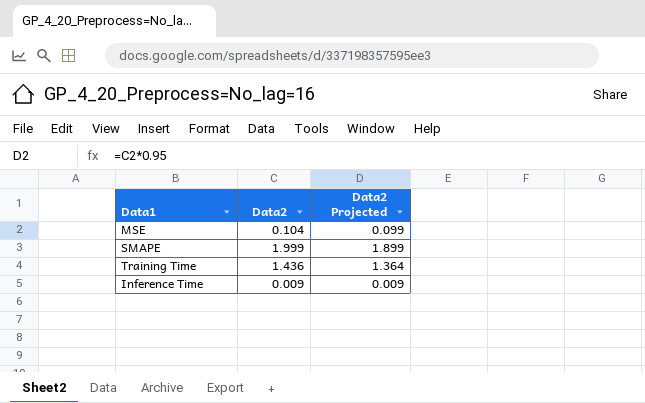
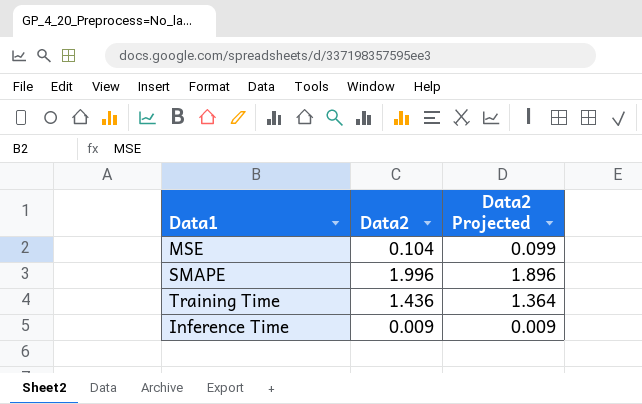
SMAPE | Data2: 1.999 -> 1.996
SMAPE | Data2 Projected: 1.899 -> 1.896

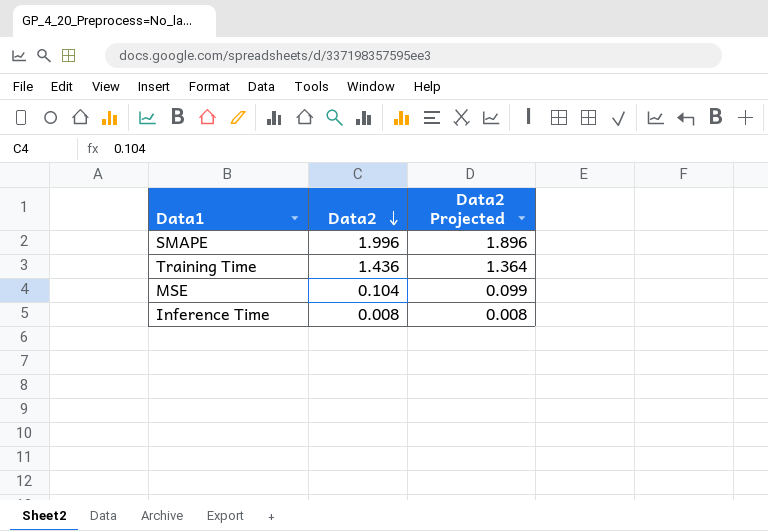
row order: none -> Data2 descending
Inference Time | Data2: 0.009 -> 0.008
Inference Time | Data2 Projected: 0.009 -> 0.008

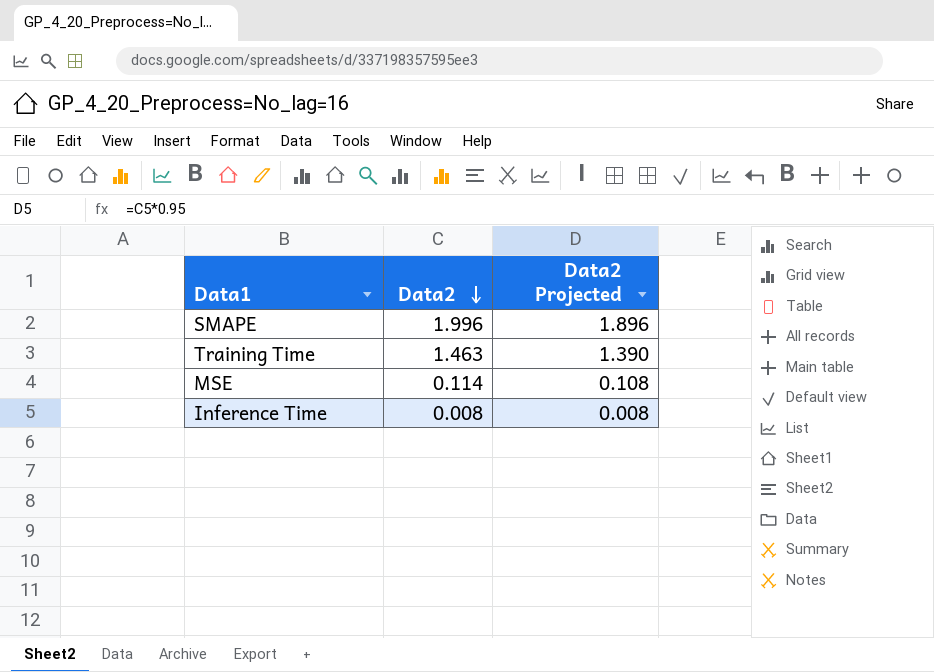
Training Time | Data2: 1.436 -> 1.463
Training Time | Data2 Projected: 1.364 -> 1.390
MSE | Data2: 0.104 -> 0.114
MSE | Data2 Projected: 0.099 -> 0.108

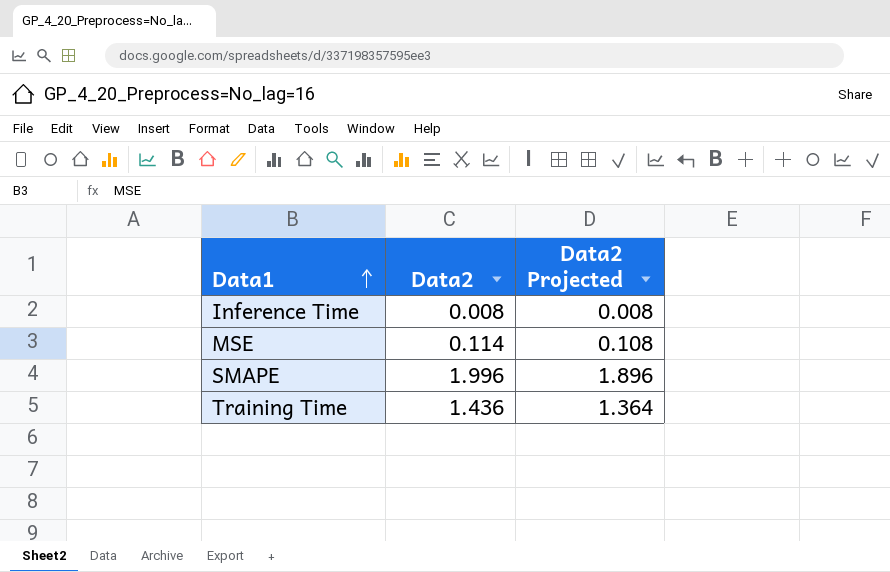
row order: Data2 descending -> Data1 ascending
Training Time | Data2: 1.463 -> 1.436
Training Time | Data2 Projected: 1.390 -> 1.364

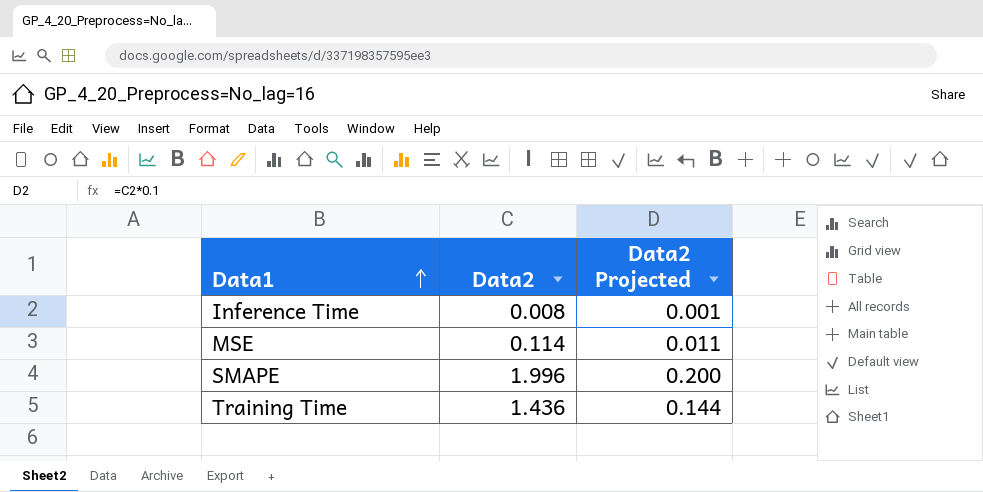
column Data2 Projected | formula: [Data2] * 0.95 -> [Data2] * 0.1

